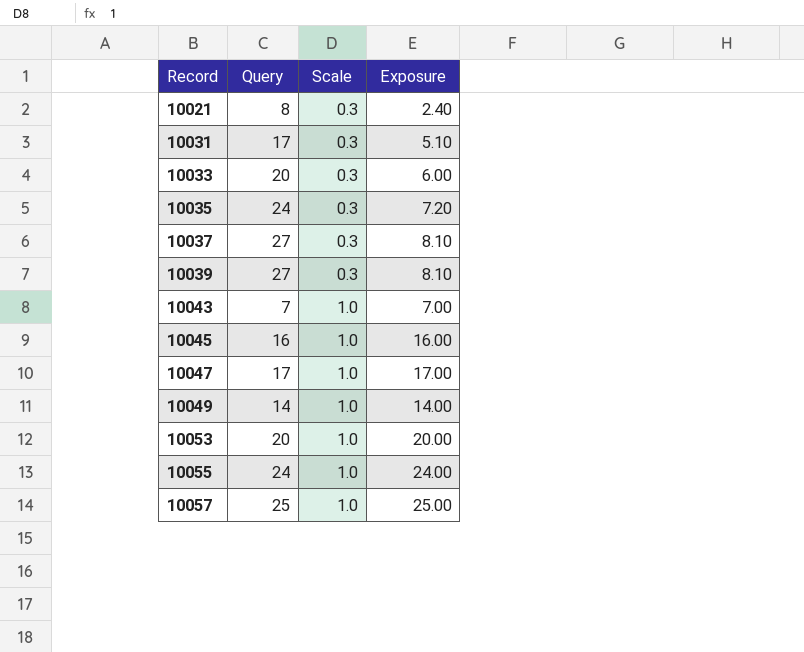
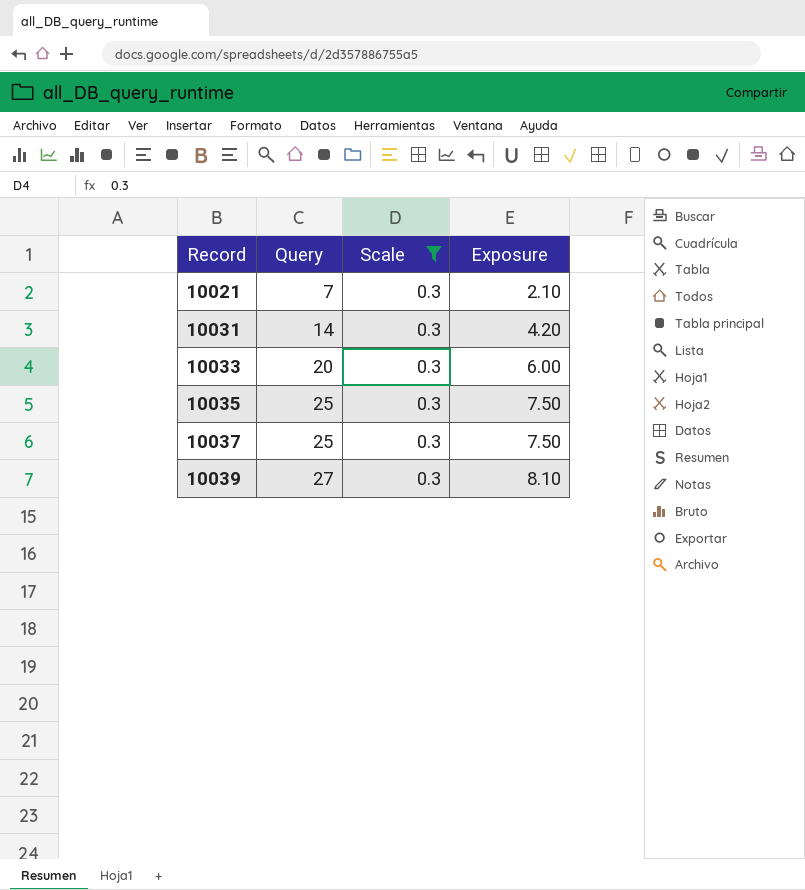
filter: none -> Scale = 0.3
10021 | Query: 8 -> 7
10021 | Exposure: 2.40 -> 2.10
10031 | Query: 17 -> 14
10031 | Exposure: 5.10 -> 4.20
10035 | Query: 24 -> 25
10035 | Exposure: 7.20 -> 7.50
10037 | Query: 27 -> 25
10037 | Exposure: 8.10 -> 7.50

